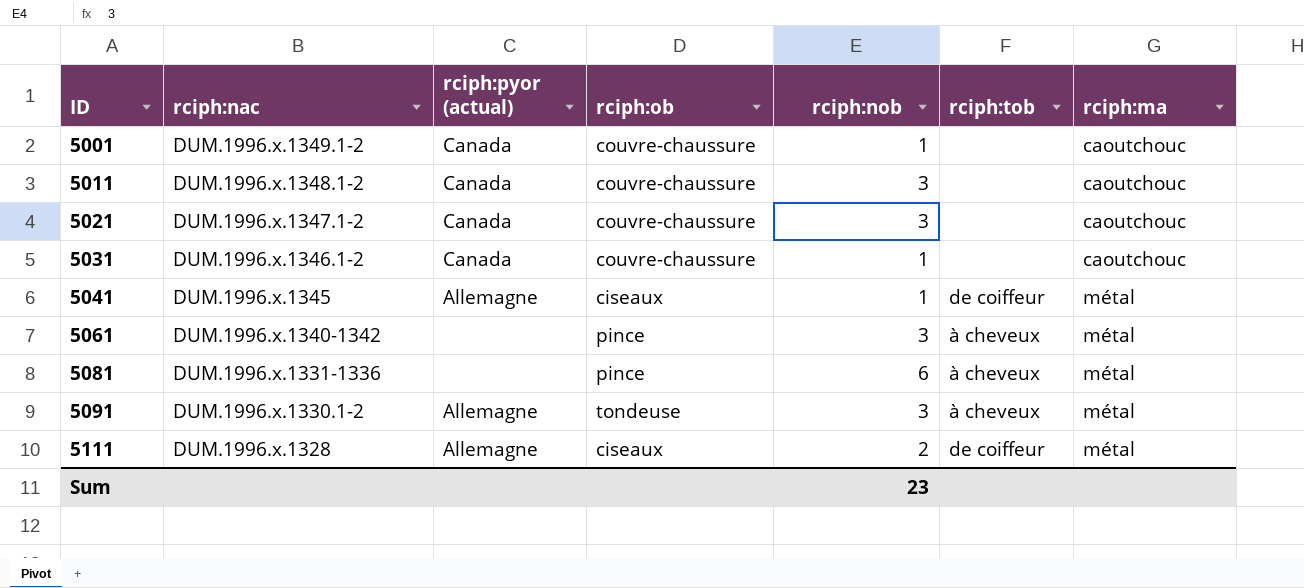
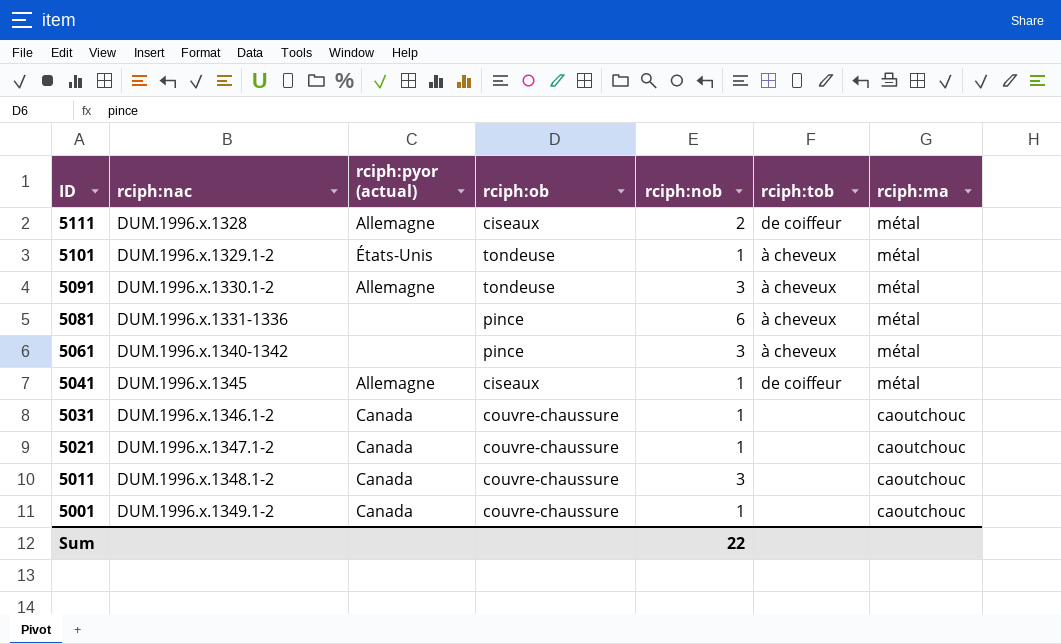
row order: ID ascending -> ID descending
row 5101: none -> DUM.1996.x.1329.1-2 | États-Unis | tondeuse | 1 | à cheveux | métal
5021 | rciph:nob: 3 -> 1
Sum | rciph:nob: 23 -> 22

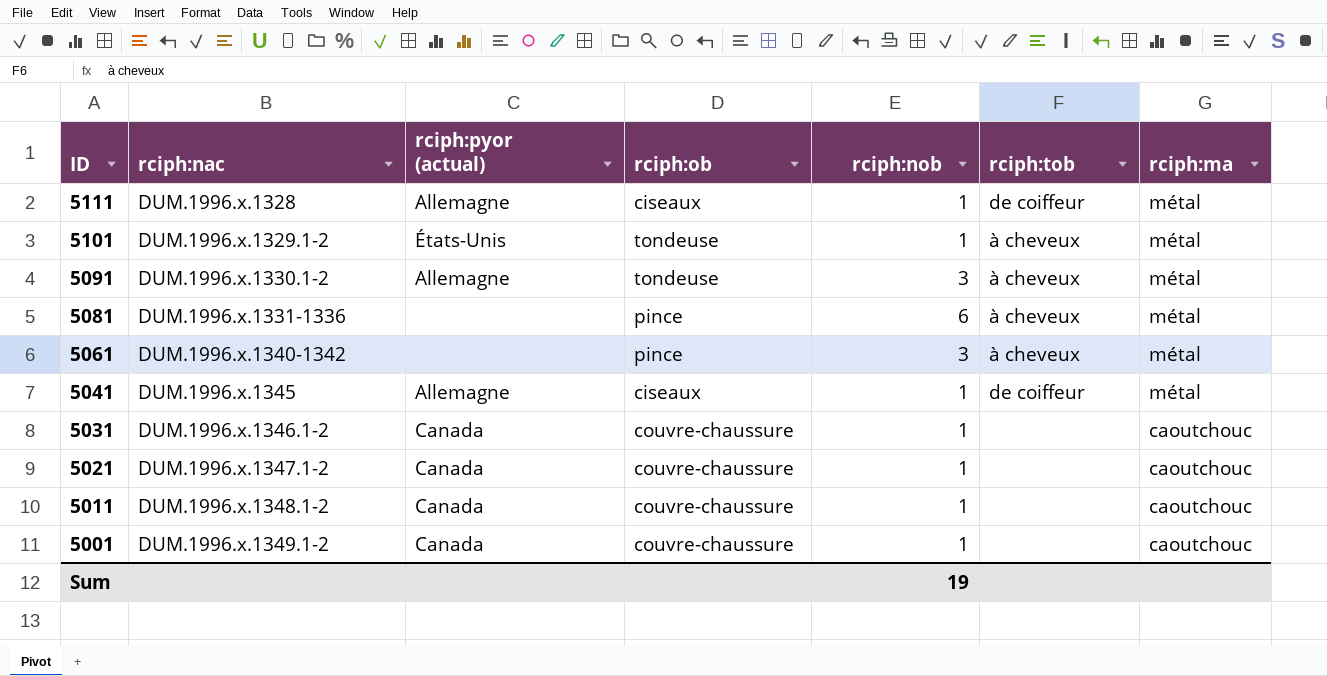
5111 | rciph:nob: 2 -> 1
5011 | rciph:nob: 3 -> 1
Sum | rciph:nob: 22 -> 19

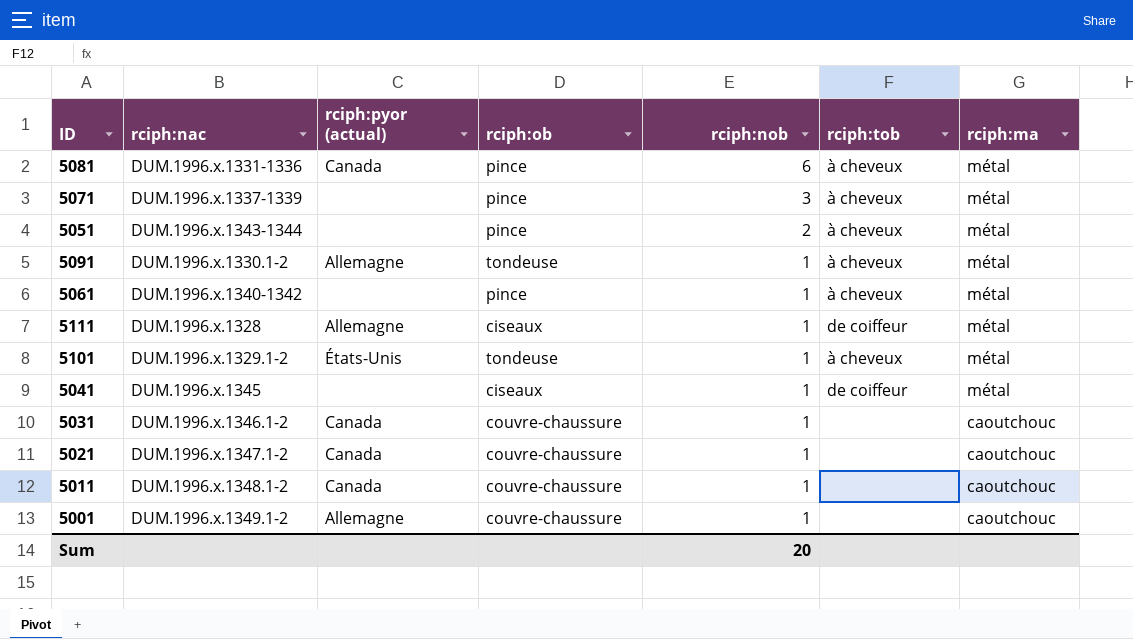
row order: ID descending -> rciph:nob descending
5081 | rciph:pyor (actual): none -> Canada
row 5071: none -> DUM.1996.x.1337-1339 | none | pince | 3 | à cheveux | métal
row 5051: none -> DUM.1996.x.1343-1344 | none | pince | 2 | à cheveux | métal
5091 | rciph:nob: 3 -> 1
5061 | rciph:nob: 3 -> 1
5041 | rciph:pyor (actual): Allemagne -> none
5001 | rciph:pyor (actual): Canada -> Allemagne
Sum | rciph:nob: 19 -> 20

